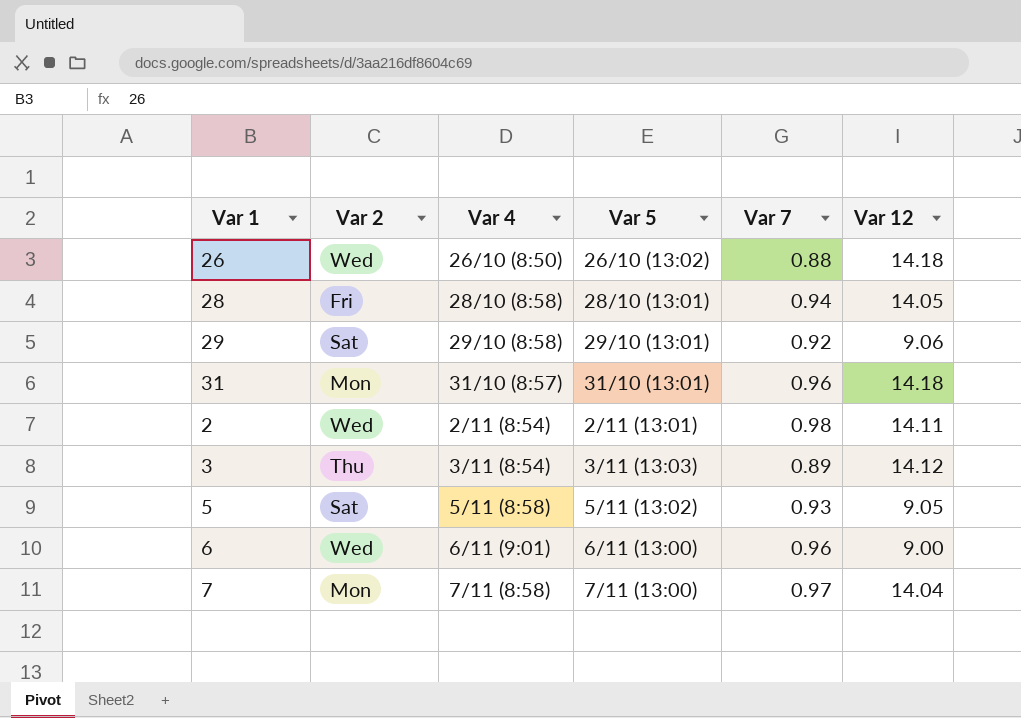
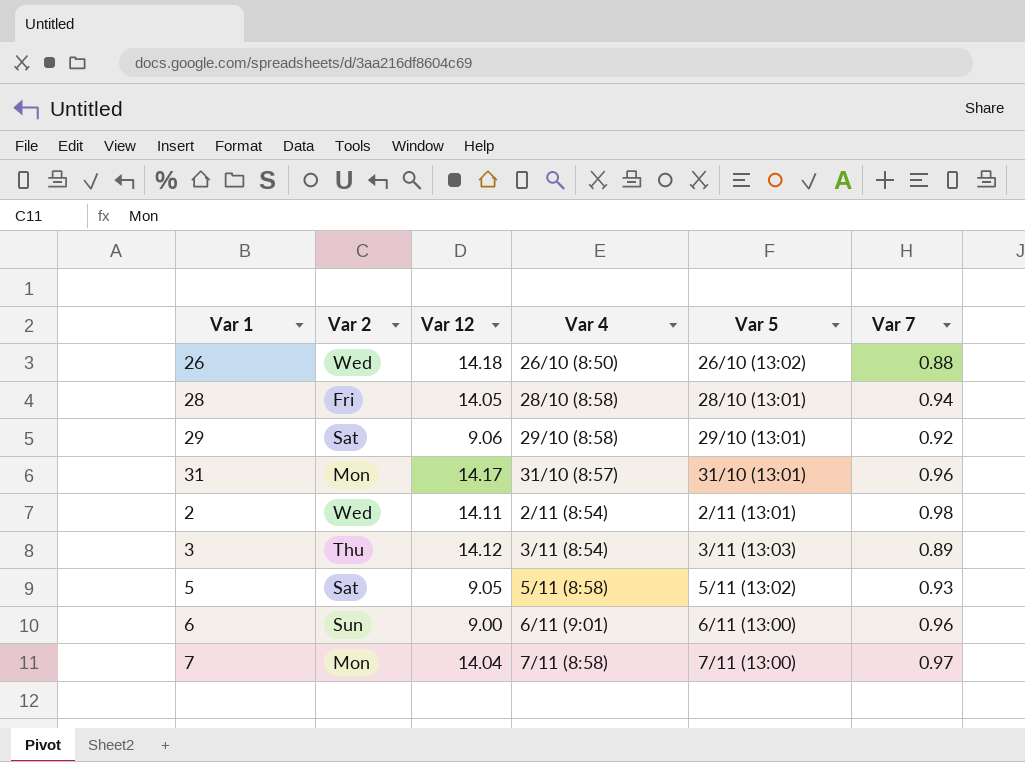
column Var 12 | position: 6 -> 3
31 | Var 12: 14.18 -> 14.17
6 | Var 2: Wed -> Sun

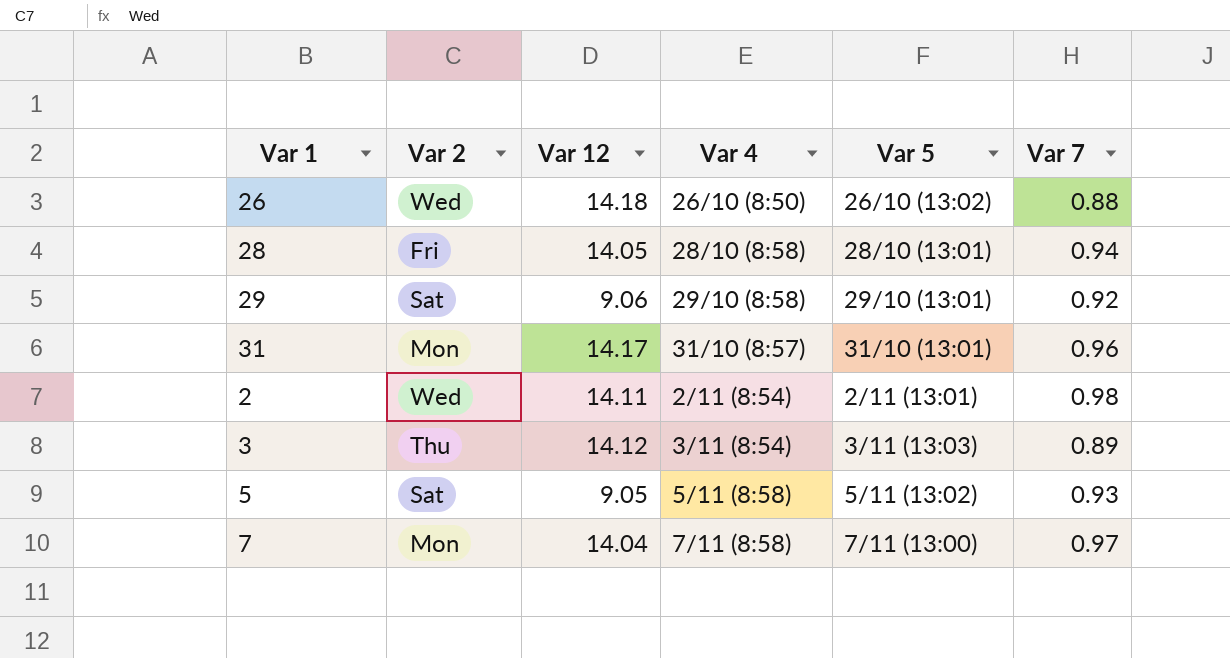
row 6: Sun | 9.00 | 6/11 (9:01) | 6/11 (13:00) | 0.96 -> none

